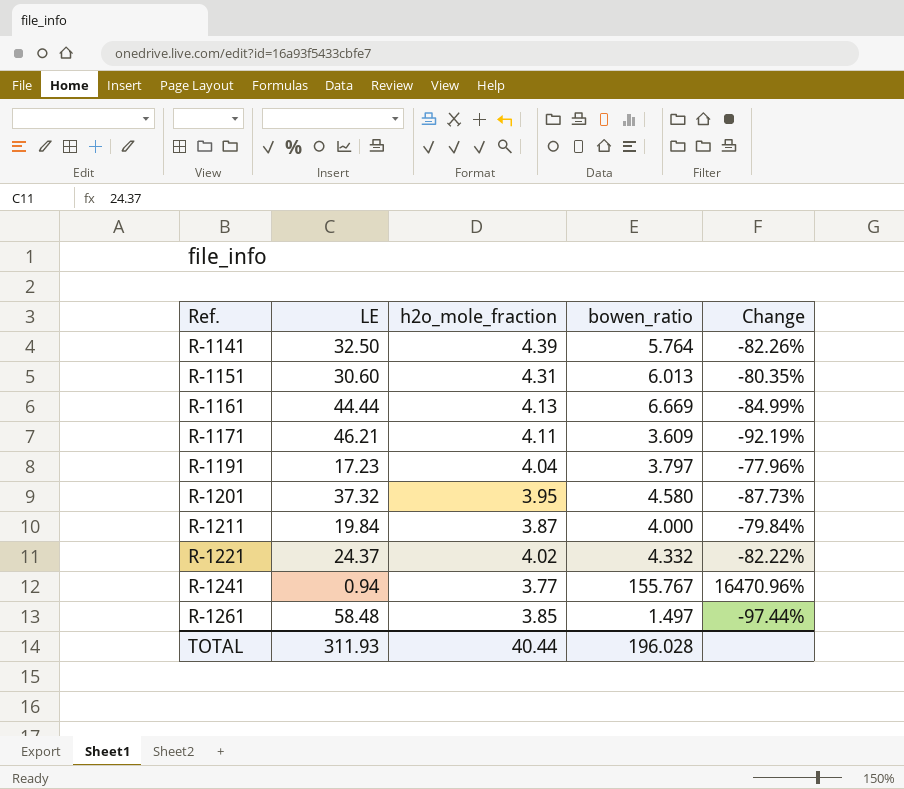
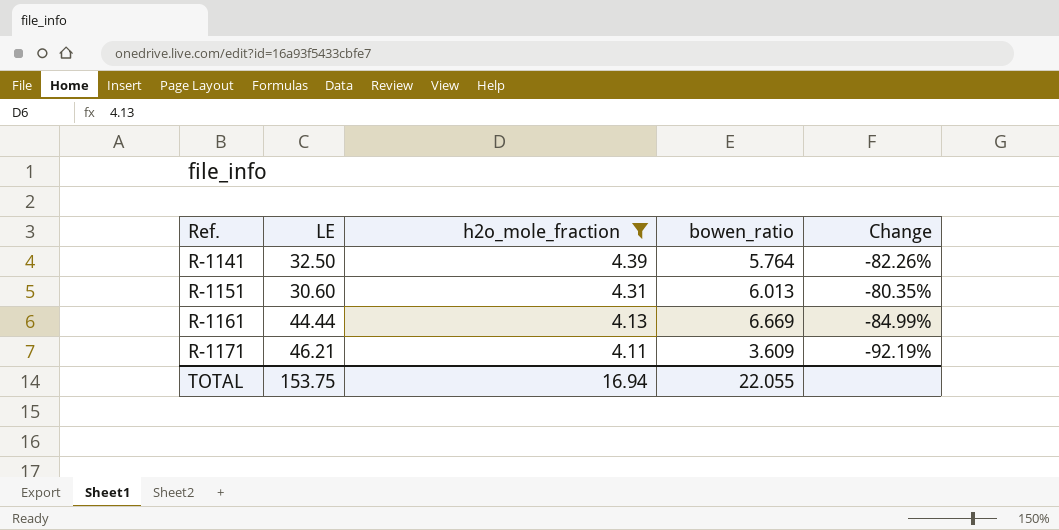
filter: none -> h2o_mole_fraction >= 4.11
TOTAL | LE: 311.93 -> 153.75
TOTAL | h2o_mole_fraction: 40.44 -> 16.94
TOTAL | bowen_ratio: 196.028 -> 22.055

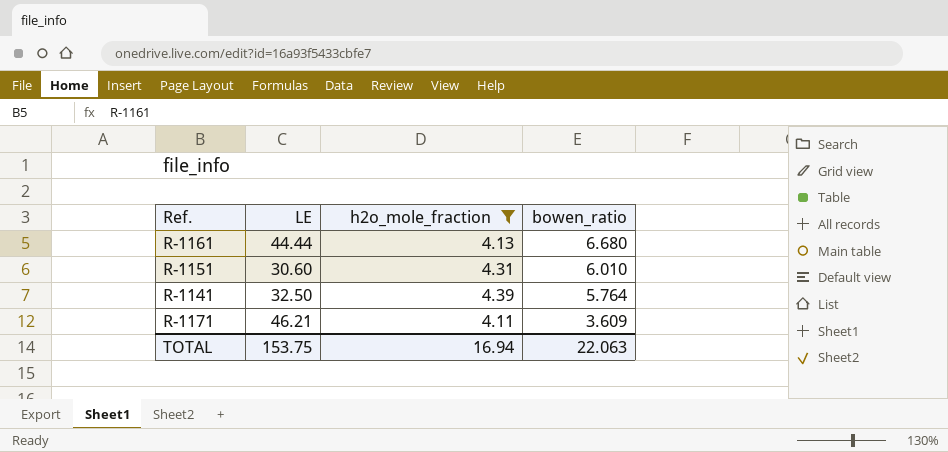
row order: Ref. ascending -> bowen_ratio descending
column Change | formula: ([bowen_ratio] - [LE]) / [LE] -> none
R-1161 | bowen_ratio: 6.669 -> 6.680
R-1151 | bowen_ratio: 6.013 -> 6.010
TOTAL | bowen_ratio: 22.055 -> 22.063

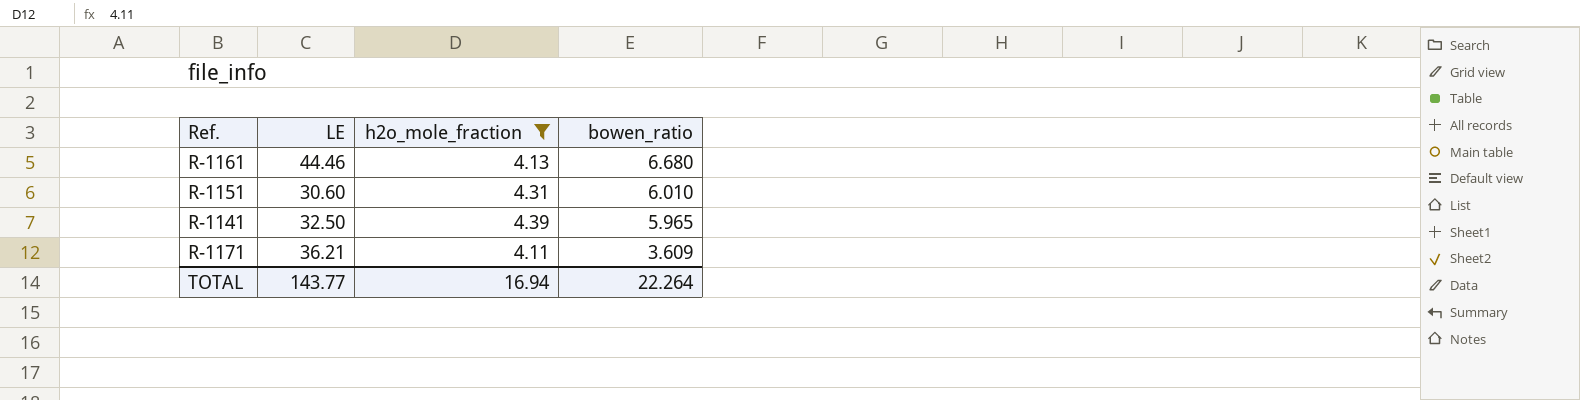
R-1161 | LE: 44.44 -> 44.46
R-1141 | bowen_ratio: 5.764 -> 5.965
R-1171 | LE: 46.21 -> 36.21
TOTAL | LE: 153.75 -> 143.77
TOTAL | bowen_ratio: 22.063 -> 22.264

